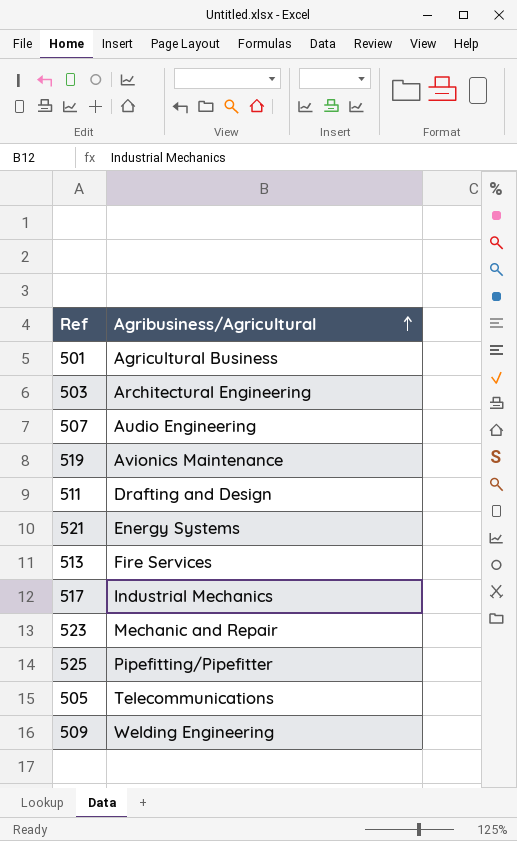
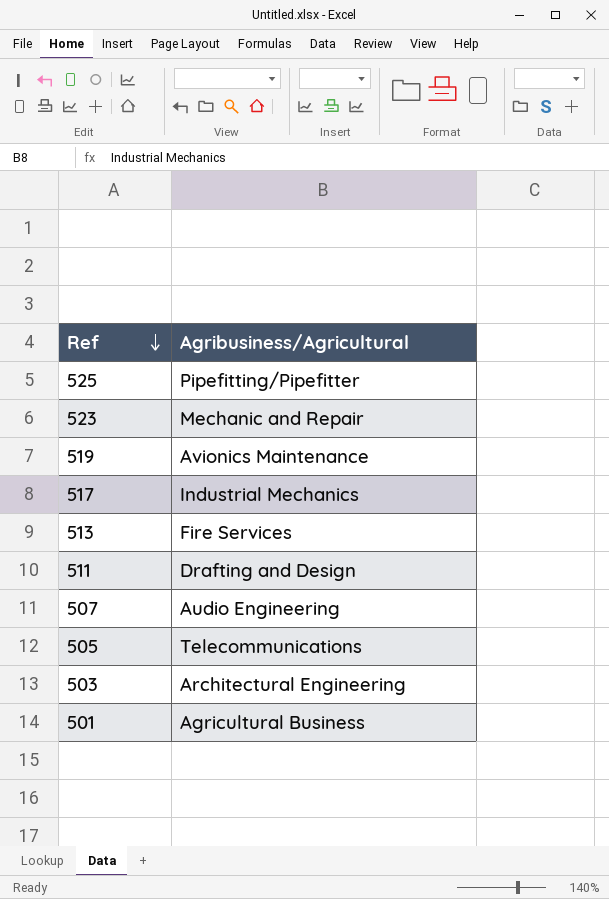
row order: Agribusiness/Agricultural ascending -> Ref descending
row 521: Energy Systems -> none
row 509: Welding Engineering -> none

